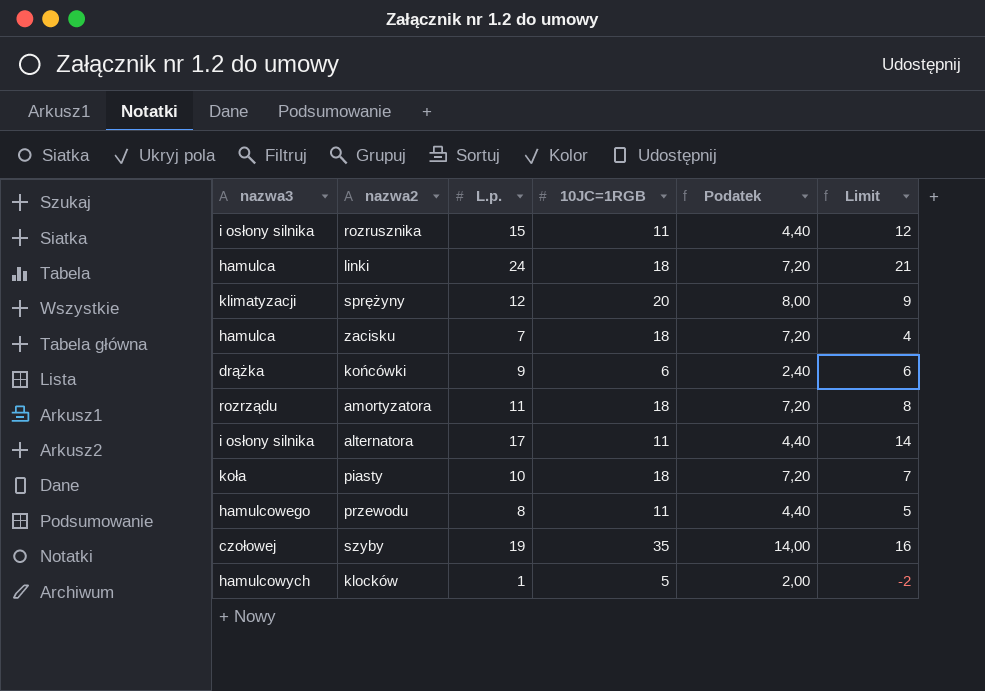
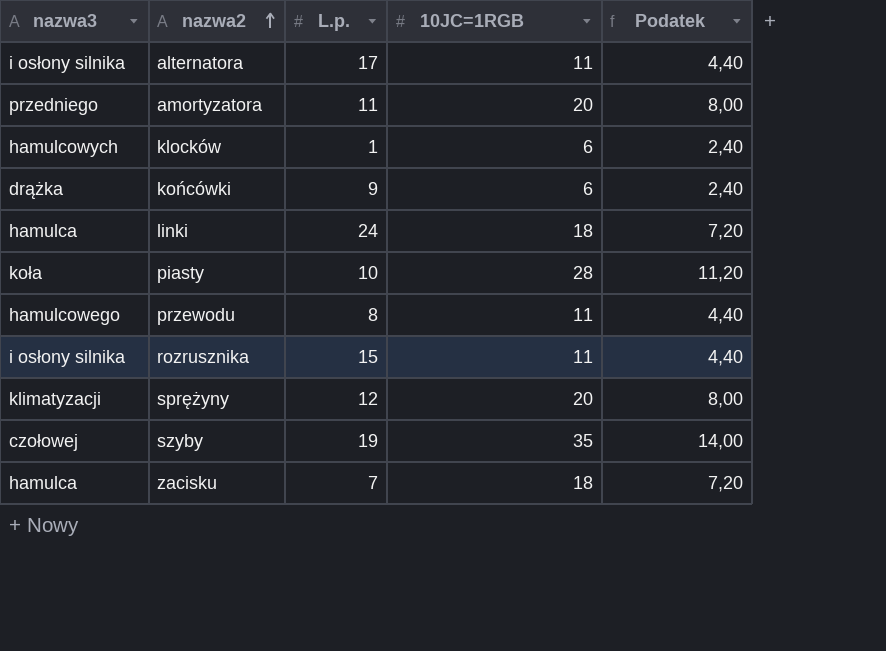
row order: none -> nazwa2 ascending
column Limit | formula: [L.p.] - 3 -> none
amortyzatora | nazwa3: rozrządu -> przedniego
amortyzatora | 10JC=1RGB: 18 -> 20
amortyzatora | Podatek: 7,20 -> 8,00
klocków | 10JC=1RGB: 5 -> 6
klocków | Podatek: 2,00 -> 2,40
piasty | 10JC=1RGB: 18 -> 28
piasty | Podatek: 7,20 -> 11,20

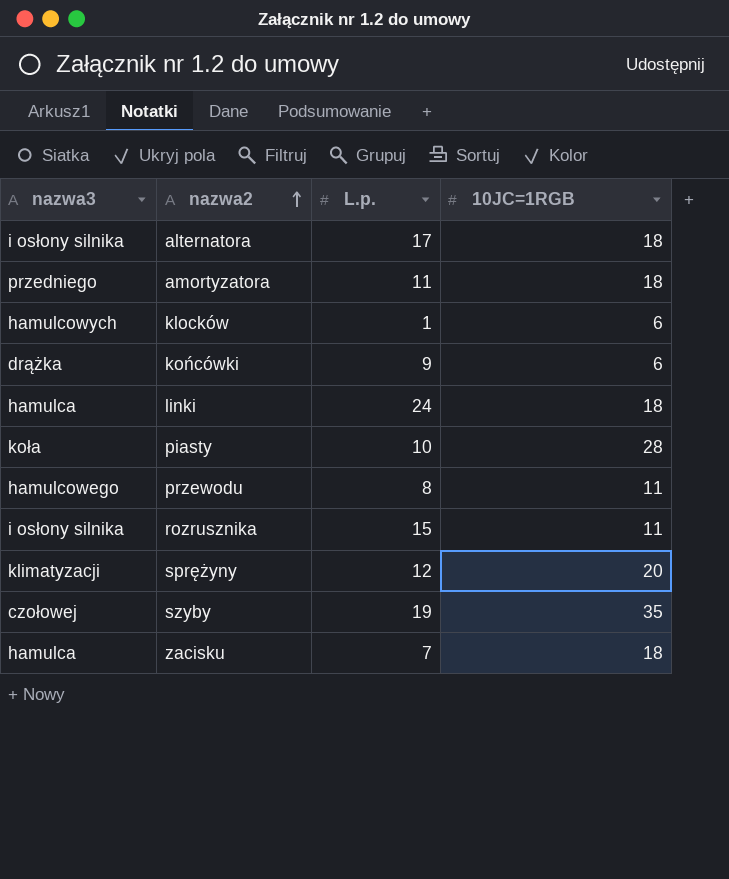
column Podatek | formula: [10JC=1RGB] * 0,4 -> none
alternatora | 10JC=1RGB: 11 -> 18
amortyzatora | 10JC=1RGB: 20 -> 18

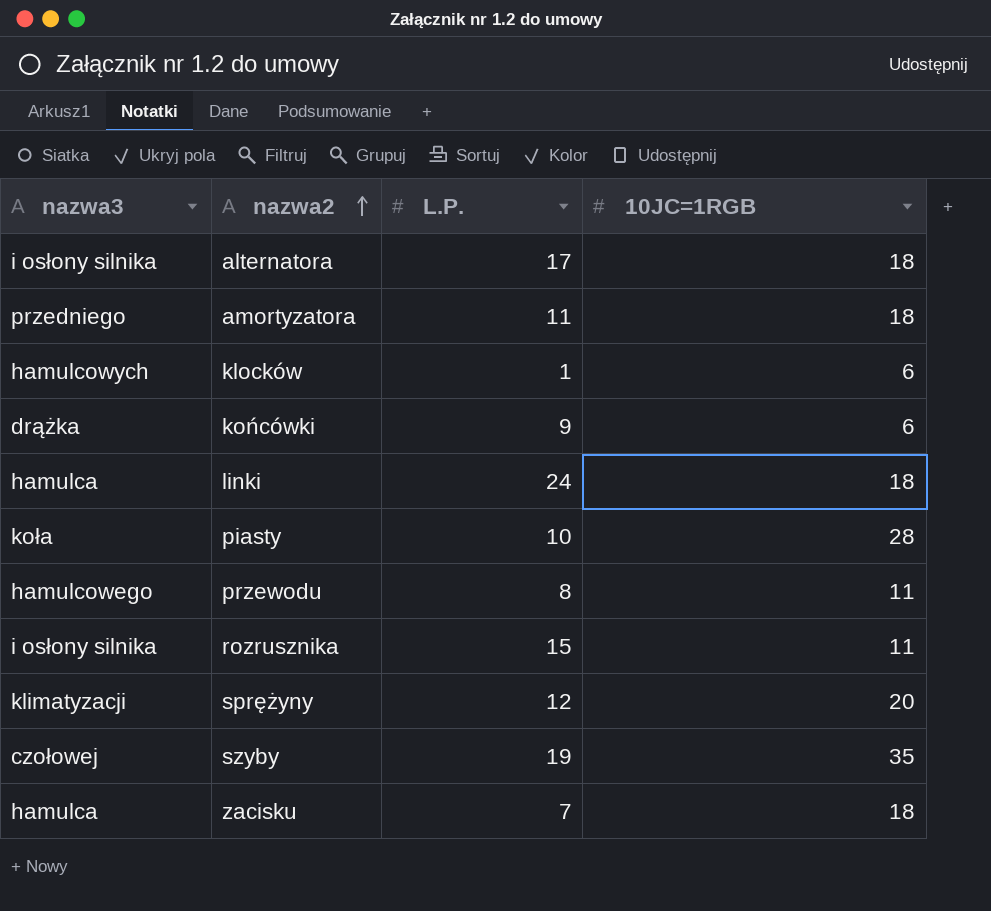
column name: L.p. -> L.P.

